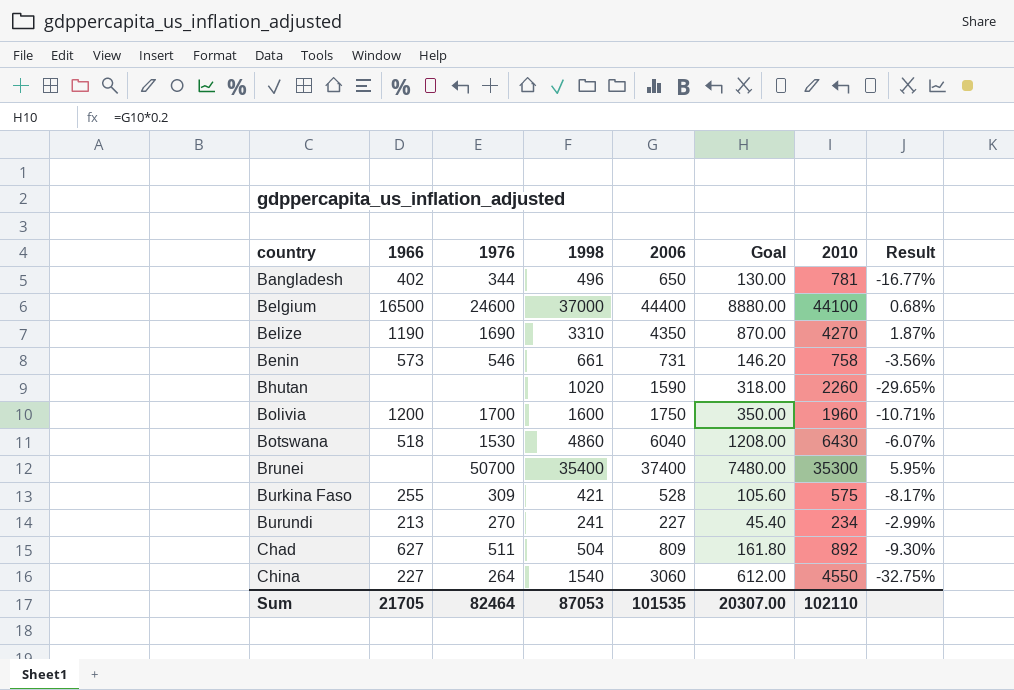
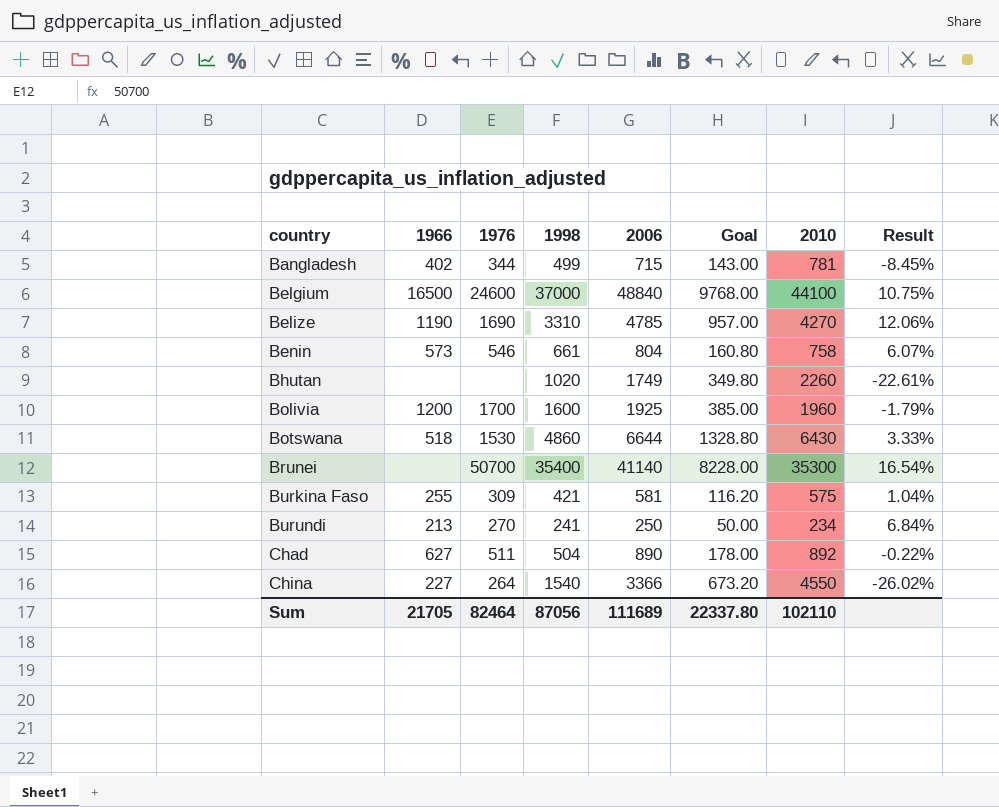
Bangladesh | 1998: 496 -> 499
Bangladesh | 2006: 650 -> 715
Bangladesh | Goal: 130.00 -> 143.00
Bangladesh | Result: -16.77% -> -8.45%
Belgium | 2006: 44400 -> 48840
Belgium | Goal: 8880.00 -> 9768.00
Belgium | Result: 0.68% -> 10.75%
Belize | 2006: 4350 -> 4785
Belize | Goal: 870.00 -> 957.00
Belize | Result: 1.87% -> 12.06%
Benin | 2006: 731 -> 804
Benin | Goal: 146.20 -> 160.80
Benin | Result: -3.56% -> 6.07%
Bhutan | 2006: 1590 -> 1749
Bhutan | Goal: 318.00 -> 349.80
Bhutan | Result: -29.65% -> -22.61%
Bolivia | 2006: 1750 -> 1925
Bolivia | Goal: 350.00 -> 385.00
Bolivia | Result: -10.71% -> -1.79%
Botswana | 2006: 6040 -> 6644
Botswana | Goal: 1208.00 -> 1328.80
Botswana | Result: -6.07% -> 3.33%
Brunei | 2006: 37400 -> 41140
Brunei | Goal: 7480.00 -> 8228.00
Brunei | Result: 5.95% -> 16.54%
Burkina Faso | 2006: 528 -> 581
Burkina Faso | Goal: 105.60 -> 116.20
Burkina Faso | Result: -8.17% -> 1.04%
Burundi | 2006: 227 -> 250
Burundi | Goal: 45.40 -> 50.00
Burundi | Result: -2.99% -> 6.84%
Chad | 2006: 809 -> 890
Chad | Goal: 161.80 -> 178.00
Chad | Result: -9.30% -> -0.22%
China | 2006: 3060 -> 3366
China | Goal: 612.00 -> 673.20
China | Result: -32.75% -> -26.02%
Sum | 1998: 87053 -> 87056
Sum | 2006: 101535 -> 111689
Sum | Goal: 20307.00 -> 22337.80

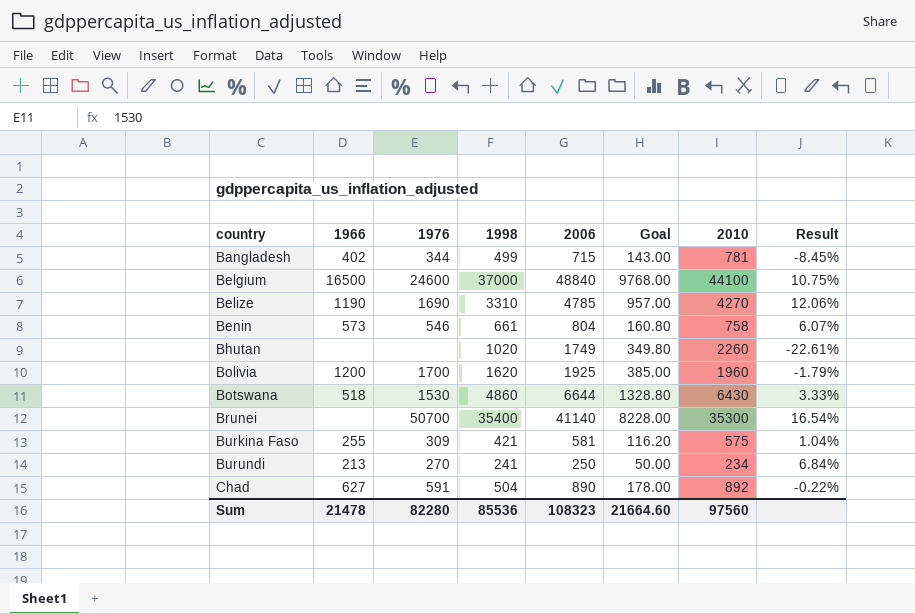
row China: 227 | 264 | 1540 | 3366 | 673.20 | 4550 | -26.02% -> none
Bolivia | 1998: 1600 -> 1620
Chad | 1976: 511 -> 591
Sum | 1966: 21705 -> 21478
Sum | 1976: 82464 -> 82280
Sum | 1998: 87056 -> 85536
Sum | 2006: 111689 -> 108323
Sum | Goal: 22337.80 -> 21664.60
Sum | 2010: 102110 -> 97560

